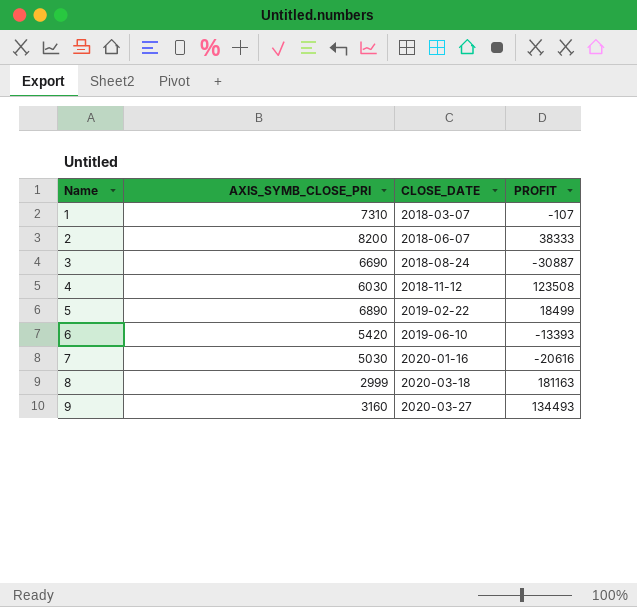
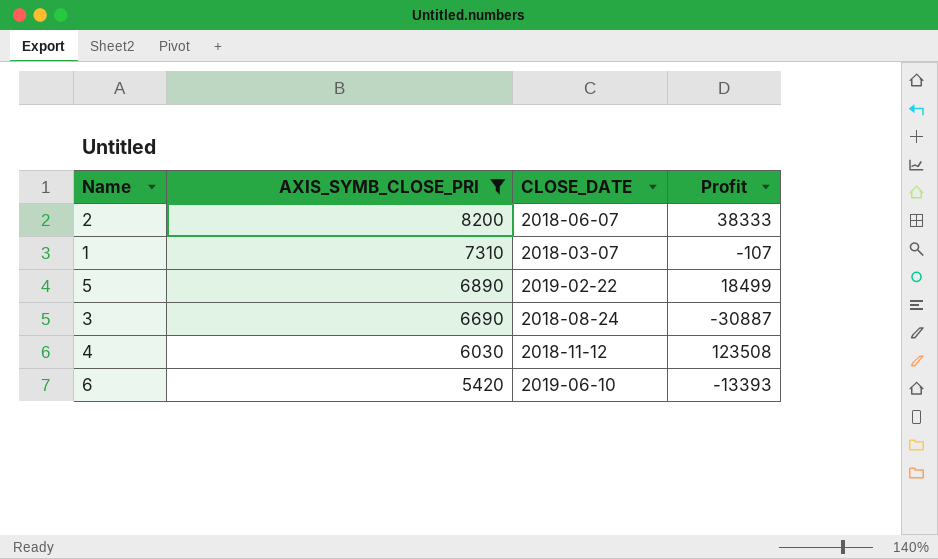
filter: none -> AXIS_SYMB_CLOSE_PRI >= 5420
row order: Name ascending -> AXIS_SYMB_CLOSE_PRI descending
column name: PROFIT -> Profit

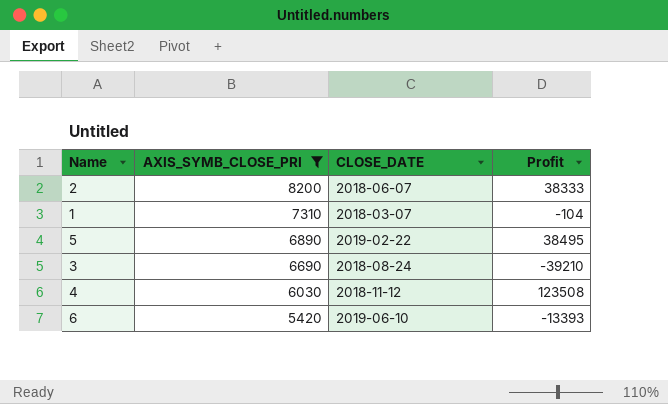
1 | Profit: -107 -> -104
5 | Profit: 18499 -> 38495
3 | Profit: -30887 -> -39210

